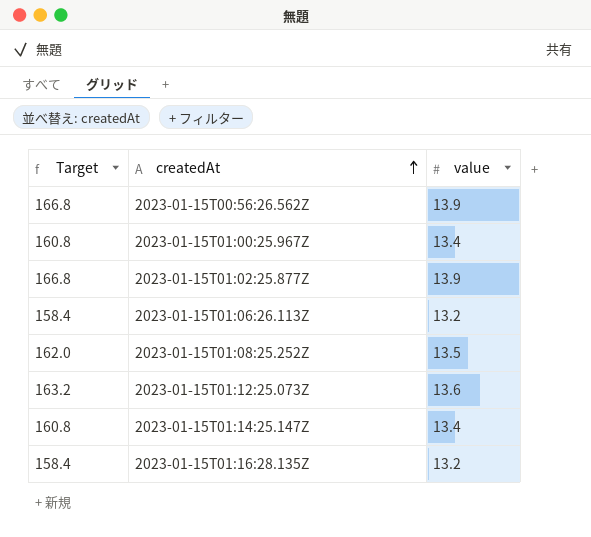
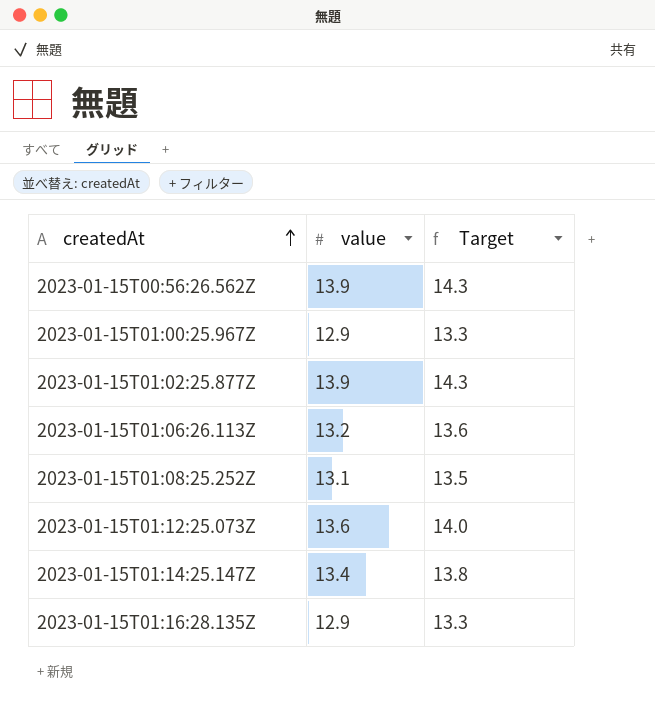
column Target | formula: [value] * 12 -> [value] * 1.03
column Target | position: 1 -> 3
2023-01-15T01:00:25.967Z | value: 13.4 -> 12.9
2023-01-15T01:08:25.252Z | value: 13.5 -> 13.1
2023-01-15T01:16:28.135Z | value: 13.2 -> 12.9

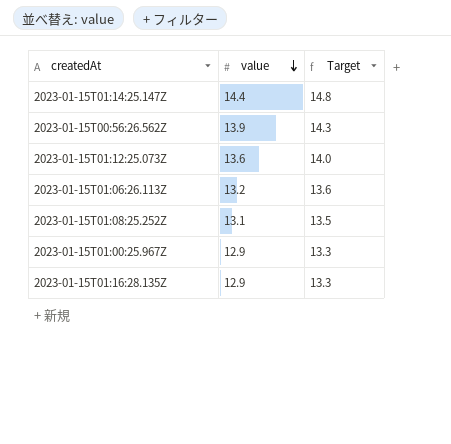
row order: createdAt ascending -> value descending
row 2023-01-15T01:02:25.877Z: 13.9 | 14.3 -> none
2023-01-15T01:14:25.147Z | value: 13.4 -> 14.4
2023-01-15T01:14:25.147Z | Target: 13.8 -> 14.8

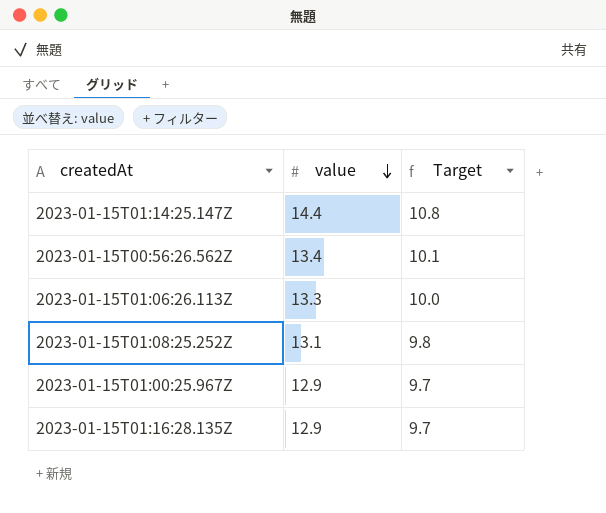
column Target | formula: [value] * 1.03 -> [value] * 0.75
row 2023-01-15T01:12:25.073Z: 13.6 | 14.0 -> none
2023-01-15T00:56:26.562Z | value: 13.9 -> 13.4
2023-01-15T01:06:26.113Z | value: 13.2 -> 13.3

